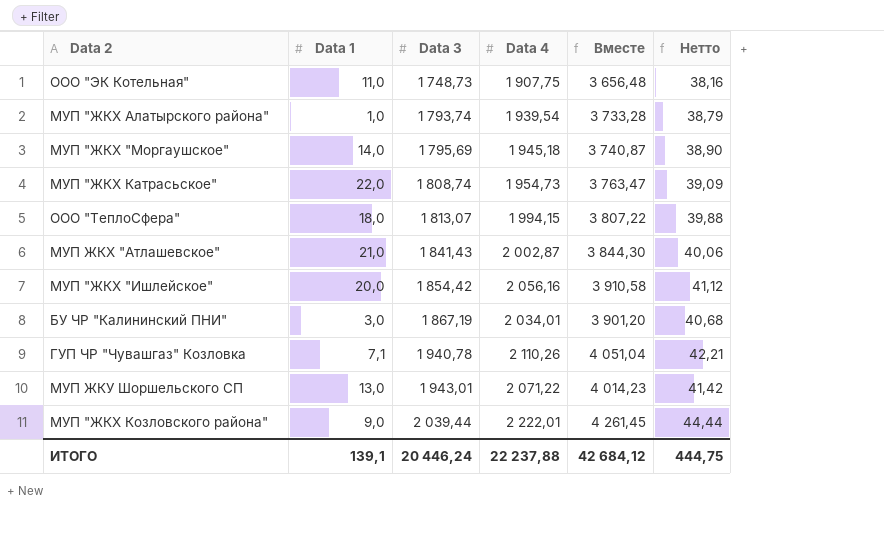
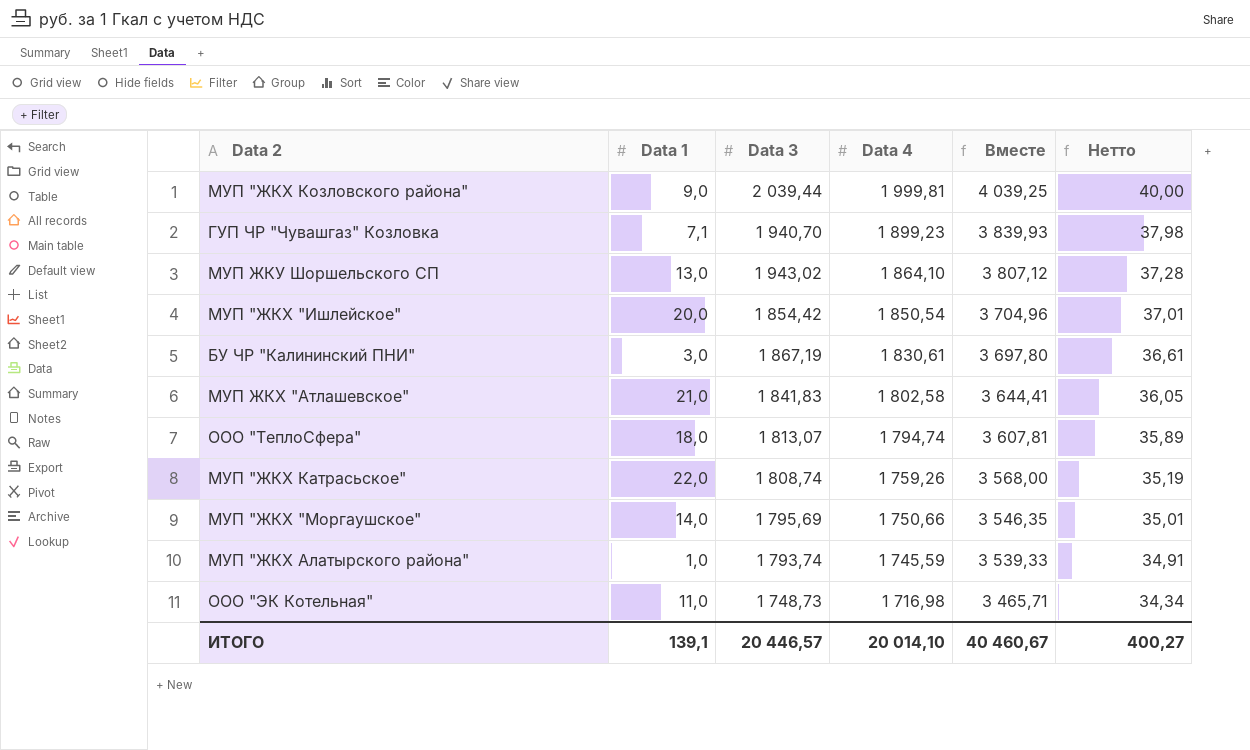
row order: Data 3 ascending -> Data 4 descending
МУП "ЖКХ Козловского района" | Data 4: 2 222,01 -> 1 999,81
МУП "ЖКХ Козловского района" | Вместе: 4 261,45 -> 4 039,25
МУП "ЖКХ Козловского района" | Нетто: 44,44 -> 40,00
ГУП ЧР "Чувашгаз" Козловка | Data 3: 1 940,78 -> 1 940,70
ГУП ЧР "Чувашгаз" Козловка | Data 4: 2 110,26 -> 1 899,23
ГУП ЧР "Чувашгаз" Козловка | Вместе: 4 051,04 -> 3 839,93
ГУП ЧР "Чувашгаз" Козловка | Нетто: 42,21 -> 37,98
МУП ЖКУ Шоршельского СП | Data 3: 1 943,01 -> 1 943,02
МУП ЖКУ Шоршельского СП | Data 4: 2 071,22 -> 1 864,10
МУП ЖКУ Шоршельского СП | Вместе: 4 014,23 -> 3 807,12
МУП ЖКУ Шоршельского СП | Нетто: 41,42 -> 37,28
МУП "ЖКХ "Ишлейское" | Data 4: 2 056,16 -> 1 850,54
МУП "ЖКХ "Ишлейское" | Вместе: 3 910,58 -> 3 704,96
МУП "ЖКХ "Ишлейское" | Нетто: 41,12 -> 37,01
БУ ЧР "Калининский ПНИ" | Data 4: 2 034,01 -> 1 830,61
БУ ЧР "Калининский ПНИ" | Вместе: 3 901,20 -> 3 697,80
БУ ЧР "Калининский ПНИ" | Нетто: 40,68 -> 36,61
МУП ЖКХ "Атлашевское" | Data 3: 1 841,43 -> 1 841,83
МУП ЖКХ "Атлашевское" | Data 4: 2 002,87 -> 1 802,58
МУП ЖКХ "Атлашевское" | Вместе: 3 844,30 -> 3 644,41
МУП ЖКХ "Атлашевское" | Нетто: 40,06 -> 36,05
ООО "ТеплоСфера" | Data 4: 1 994,15 -> 1 794,74
ООО "ТеплоСфера" | Вместе: 3 807,22 -> 3 607,81
ООО "ТеплоСфера" | Нетто: 39,88 -> 35,89
МУП "ЖКХ Катрасьское" | Data 4: 1 954,73 -> 1 759,26
МУП "ЖКХ Катрасьское" | Вместе: 3 763,47 -> 3 568,00
МУП "ЖКХ Катрасьское" | Нетто: 39,09 -> 35,19
МУП "ЖКХ "Моргаушское" | Data 4: 1 945,18 -> 1 750,66
МУП "ЖКХ "Моргаушское" | Вместе: 3 740,87 -> 3 546,35
МУП "ЖКХ "Моргаушское" | Нетто: 38,90 -> 35,01
МУП "ЖКХ Алатырского района" | Data 4: 1 939,54 -> 1 745,59
МУП "ЖКХ Алатырского района" | Вместе: 3 733,28 -> 3 539,33
МУП "ЖКХ Алатырского района" | Нетто: 38,79 -> 34,91
ООО "ЭК Котельная" | Data 4: 1 907,75 -> 1 716,98
ООО "ЭК Котельная" | Вместе: 3 656,48 -> 3 465,71
ООО "ЭК Котельная" | Нетто: 38,16 -> 34,34
ИТОГО | Data 3: 20 446,24 -> 20 446,57
ИТОГО | Data 4: 22 237,88 -> 20 014,10
ИТОГО | Вместе: 42 684,12 -> 40 460,67
ИТОГО | Нетто: 444,75 -> 400,27

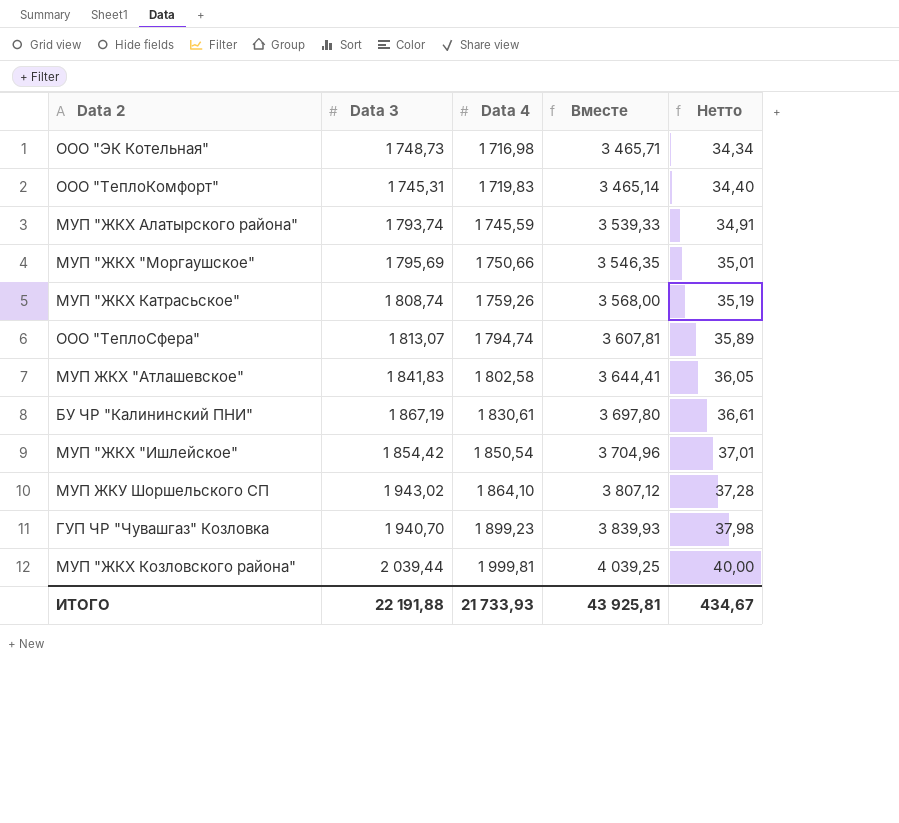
row order: Data 4 descending -> Data 4 ascending
column Data 1 | position: 2 -> none
row ООО "ТеплоКомфорт": none -> 1 745,31 | 1 719,83 | 3 465,14 | 34,40
ИТОГО | Data 3: 20 446,57 -> 22 191,88
ИТОГО | Data 4: 20 014,10 -> 21 733,93
ИТОГО | Вместе: 40 460,67 -> 43 925,81
ИТОГО | Нетто: 400,27 -> 434,67

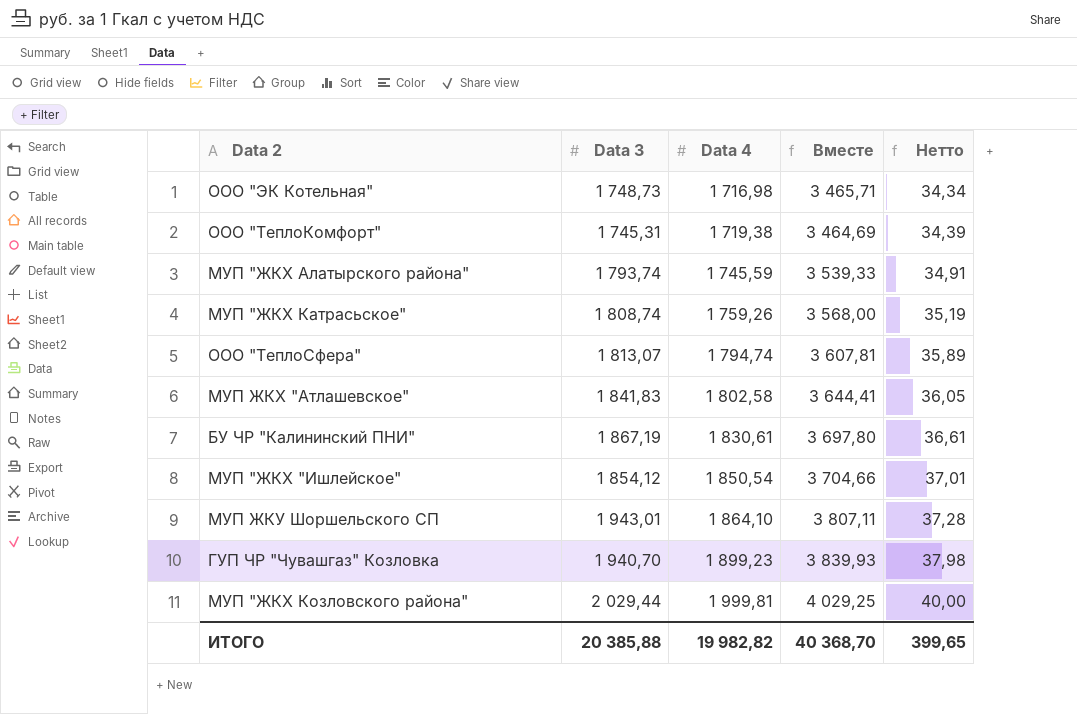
row МУП "ЖКХ "Моргаушское": 1 795,69 | 1 750,66 | 3 546,35 | 35,01 -> none
ООО "ТеплоКомфорт" | Data 4: 1 719,83 -> 1 719,38
ООО "ТеплоКомфорт" | Вместе: 3 465,14 -> 3 464,69
ООО "ТеплоКомфорт" | Нетто: 34,40 -> 34,39
МУП "ЖКХ "Ишлейское" | Data 3: 1 854,42 -> 1 854,12
МУП "ЖКХ "Ишлейское" | Вместе: 3 704,96 -> 3 704,66
МУП ЖКУ Шоршельского СП | Data 3: 1 943,02 -> 1 943,01
МУП ЖКУ Шоршельского СП | Вместе: 3 807,12 -> 3 807,11
МУП "ЖКХ Козловского района" | Data 3: 2 039,44 -> 2 029,44
МУП "ЖКХ Козловского района" | Вместе: 4 039,25 -> 4 029,25
ИТОГО | Data 3: 22 191,88 -> 20 385,88
ИТОГО | Data 4: 21 733,93 -> 19 982,82
ИТОГО | Вместе: 43 925,81 -> 40 368,70
ИТОГО | Нетто: 434,67 -> 399,65

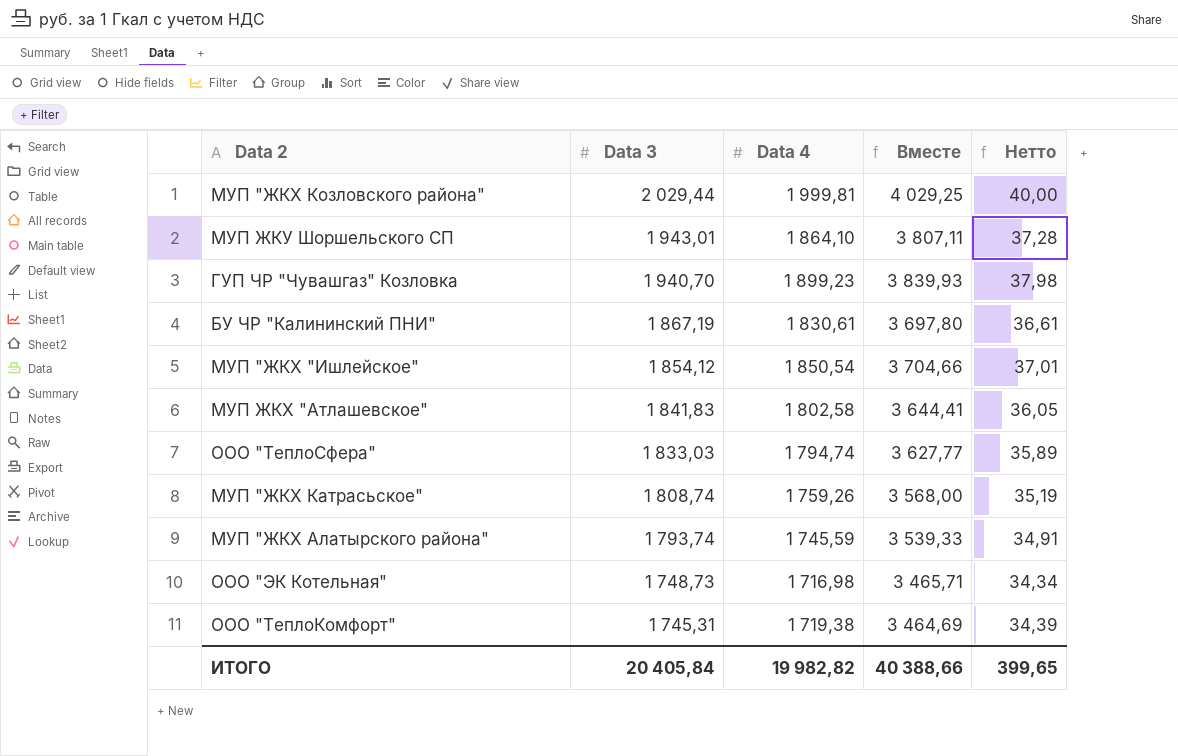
row order: Data 4 ascending -> Data 3 descending
ООО "ТеплоСфера" | Data 3: 1 813,07 -> 1 833,03
ООО "ТеплоСфера" | Вместе: 3 607,81 -> 3 627,77
ИТОГО | Data 3: 20 385,88 -> 20 405,84
ИТОГО | Вместе: 40 368,70 -> 40 388,66

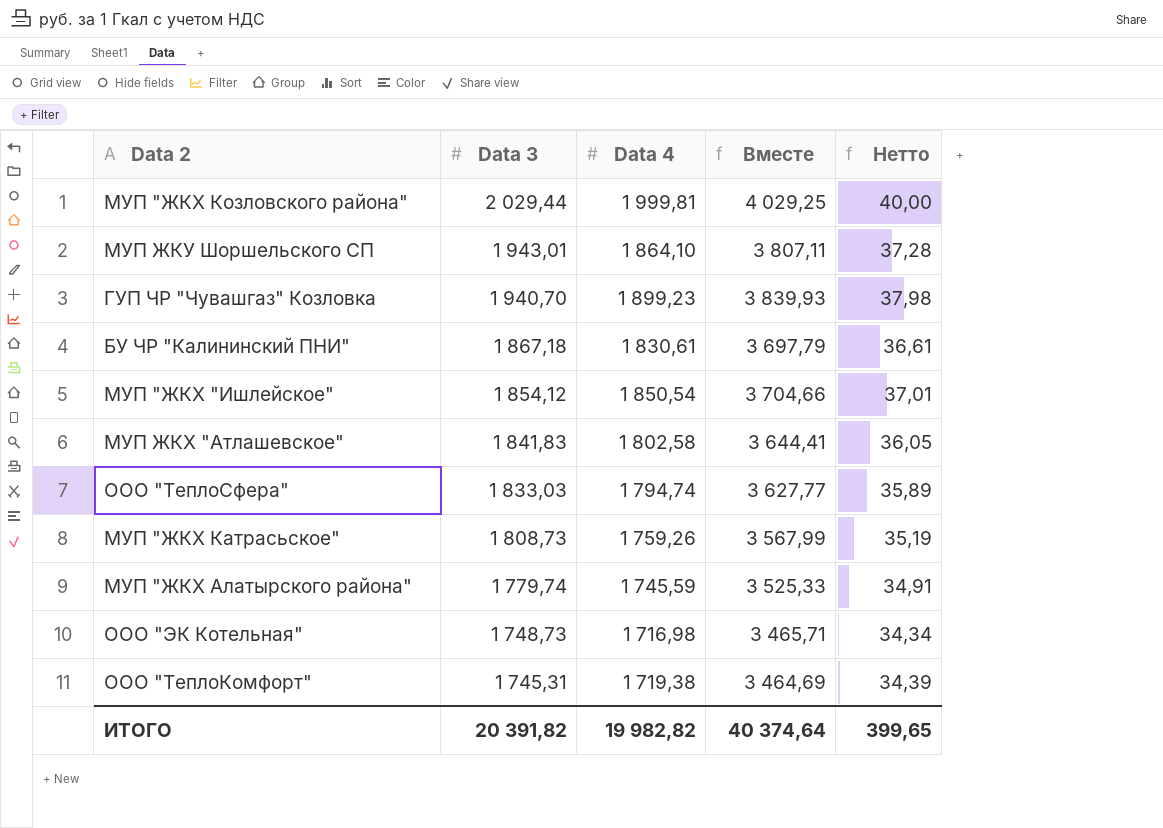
БУ ЧР "Калининский ПНИ" | Data 3: 1 867,19 -> 1 867,18
БУ ЧР "Калининский ПНИ" | Вместе: 3 697,80 -> 3 697,79
МУП "ЖКХ Катрасьское" | Data 3: 1 808,74 -> 1 808,73
МУП "ЖКХ Катрасьское" | Вместе: 3 568,00 -> 3 567,99
МУП "ЖКХ Алатырского района" | Data 3: 1 793,74 -> 1 779,74
МУП "ЖКХ Алатырского района" | Вместе: 3 539,33 -> 3 525,33
ИТОГО | Data 3: 20 405,84 -> 20 391,82
ИТОГО | Вместе: 40 388,66 -> 40 374,64

